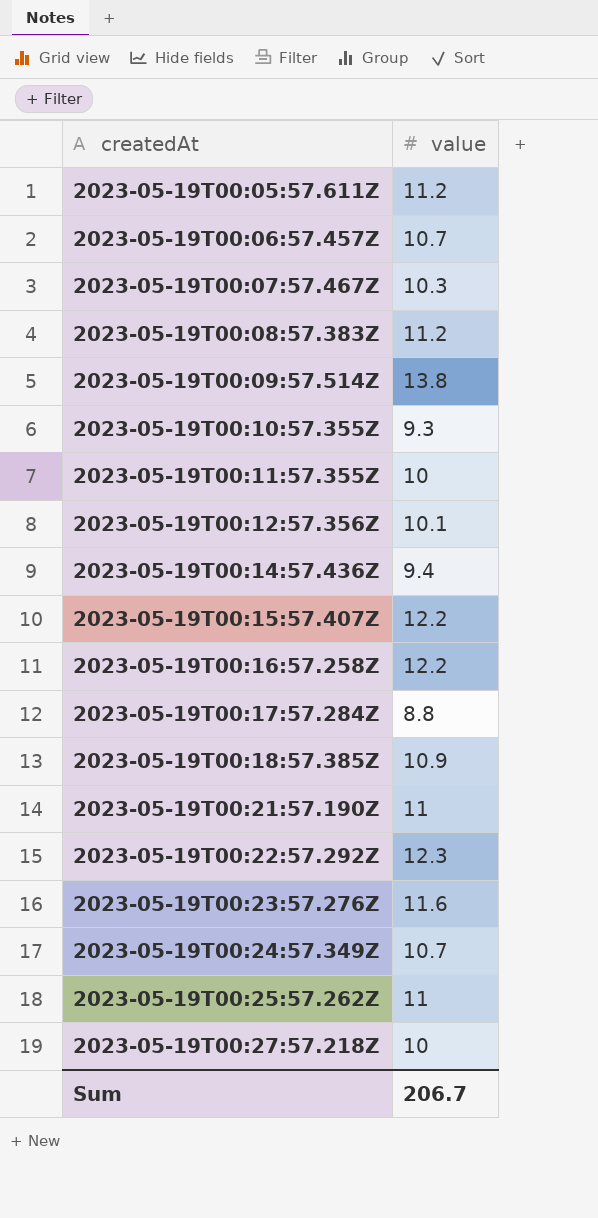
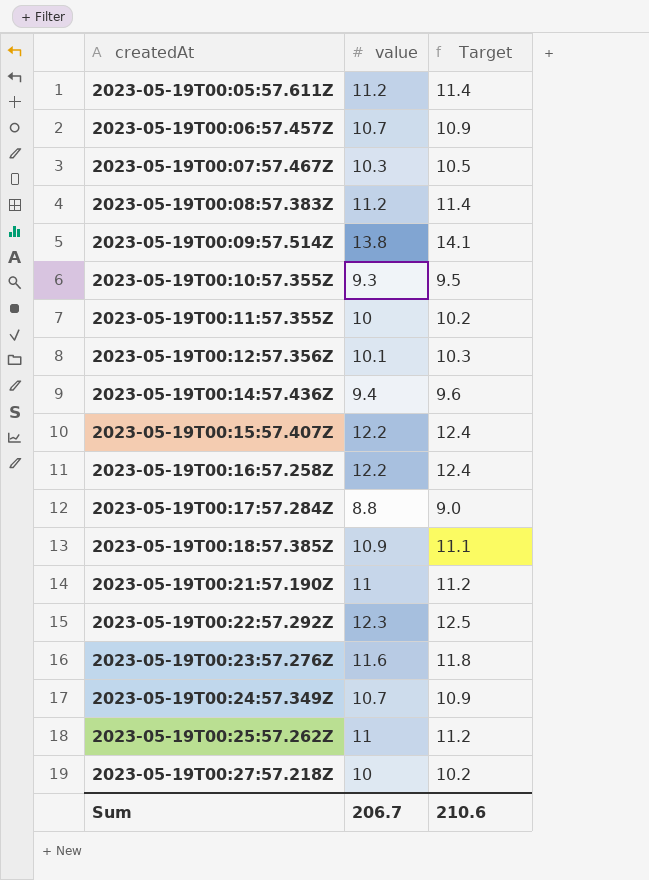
column Target | formula: none -> [value] * 1.02

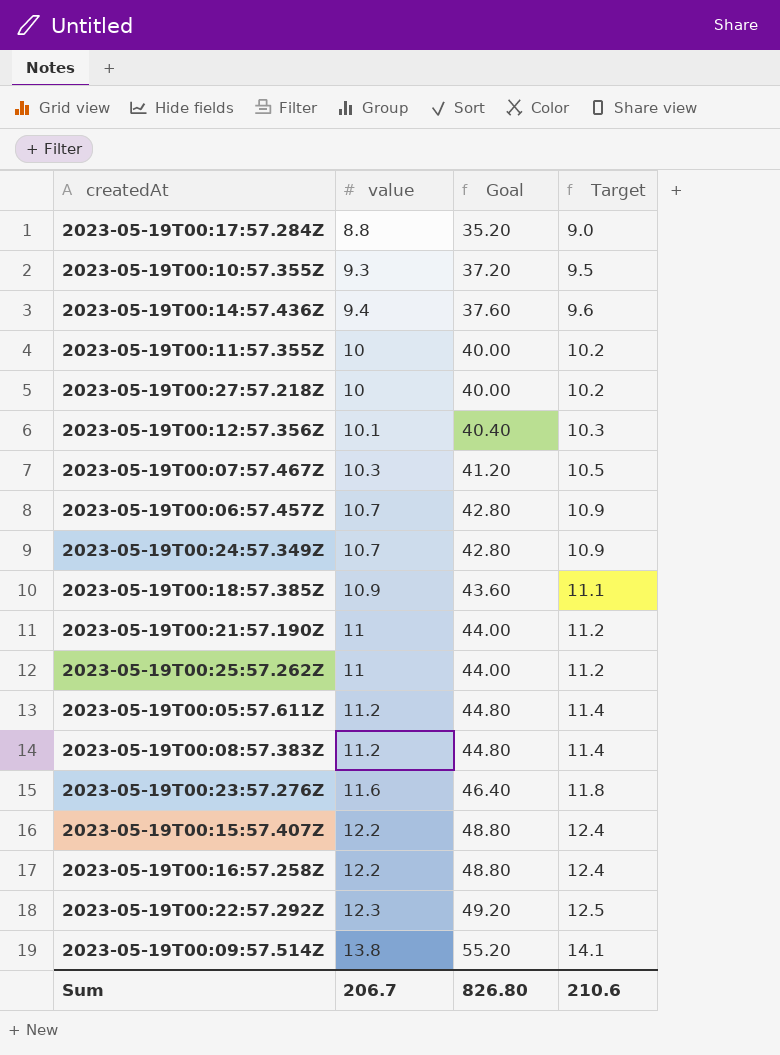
row order: createdAt ascending -> value ascending
column Goal | formula: none -> [value] * 4

